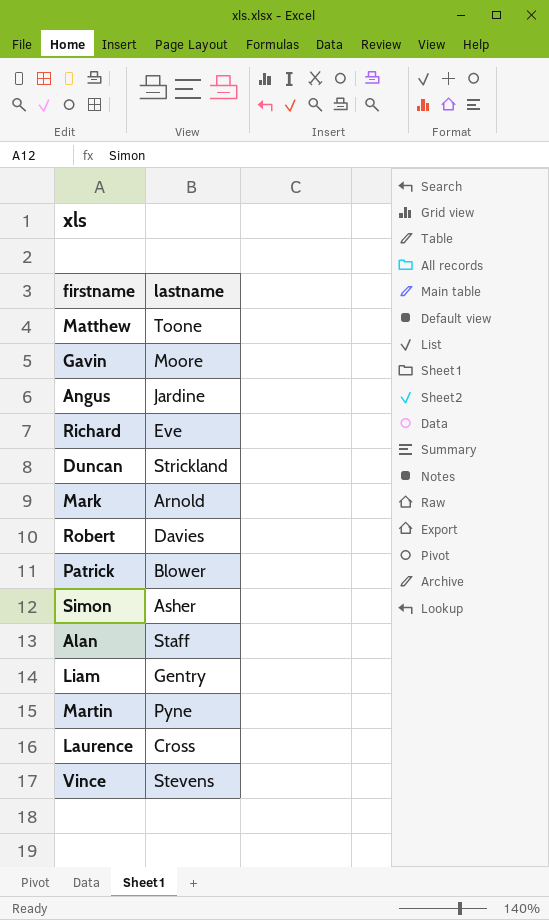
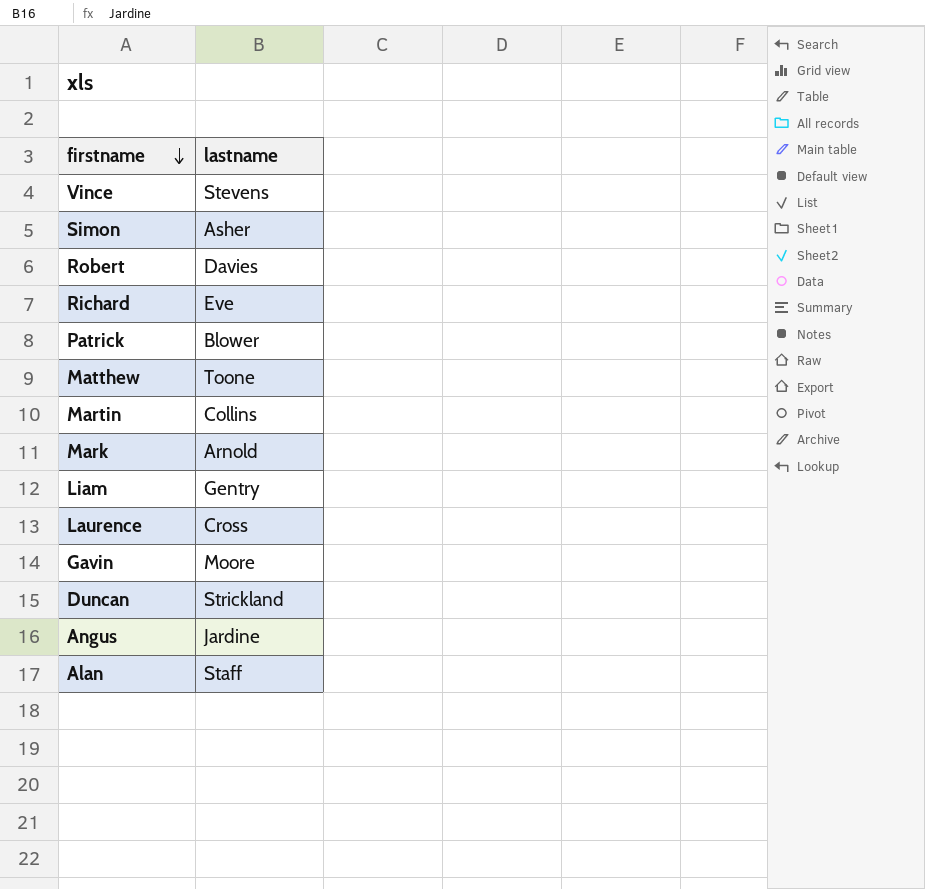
row order: none -> firstname descending
Martin | lastname: Pyne -> Collins

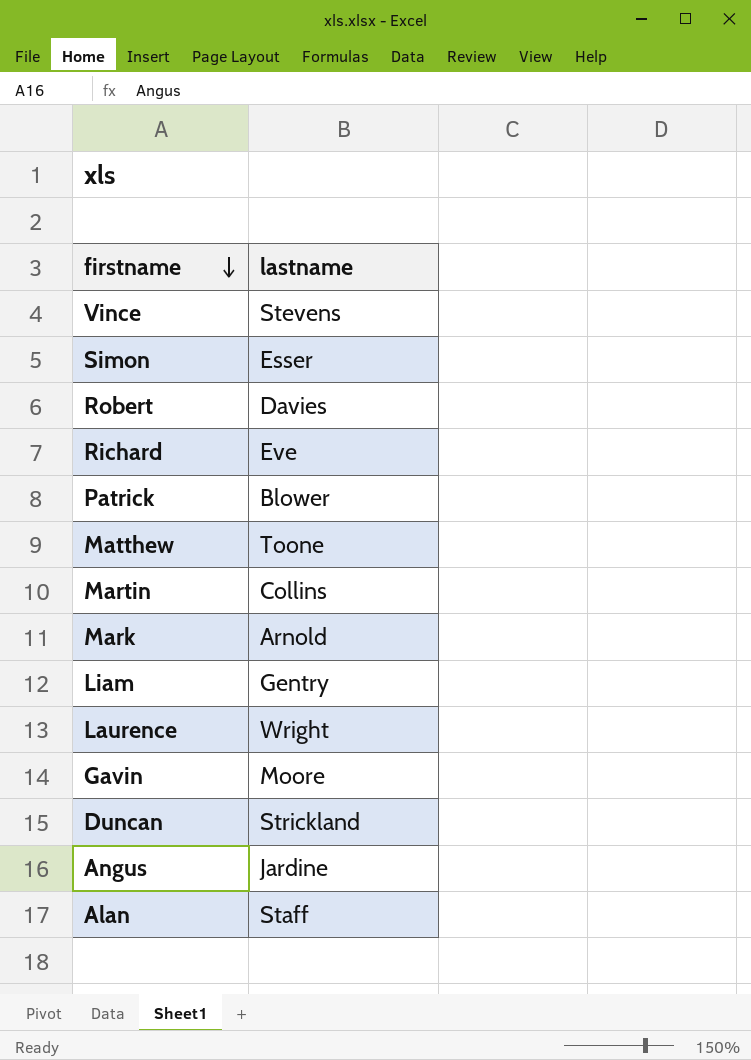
Simon | lastname: Asher -> Esser
Laurence | lastname: Cross -> Wright

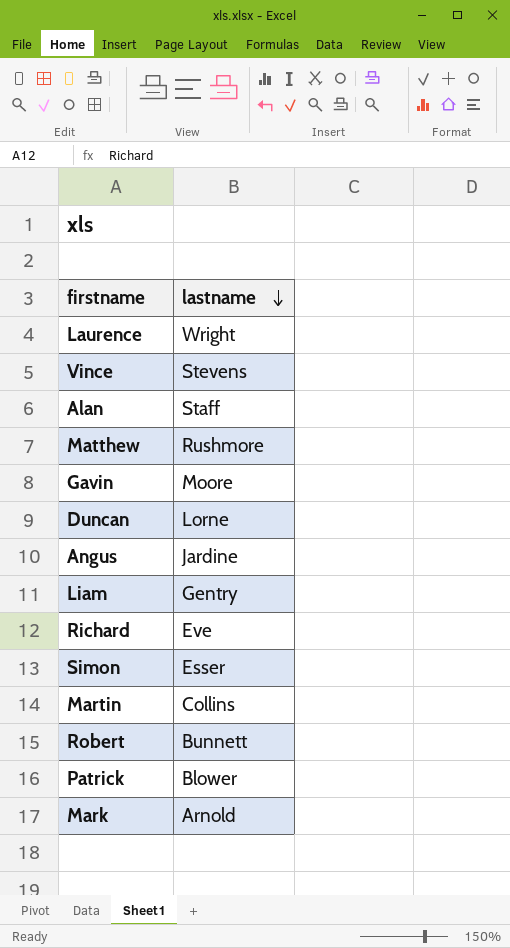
row order: firstname descending -> lastname descending
Matthew | lastname: Toone -> Rushmore
Duncan | lastname: Strickland -> Lorne
Robert | lastname: Davies -> Bunnett

